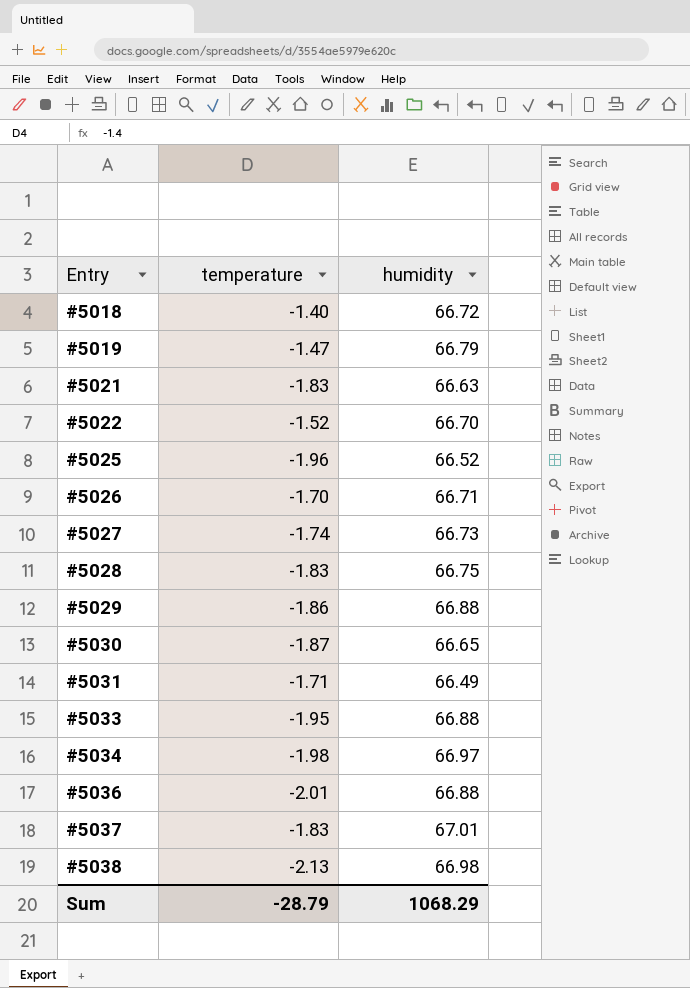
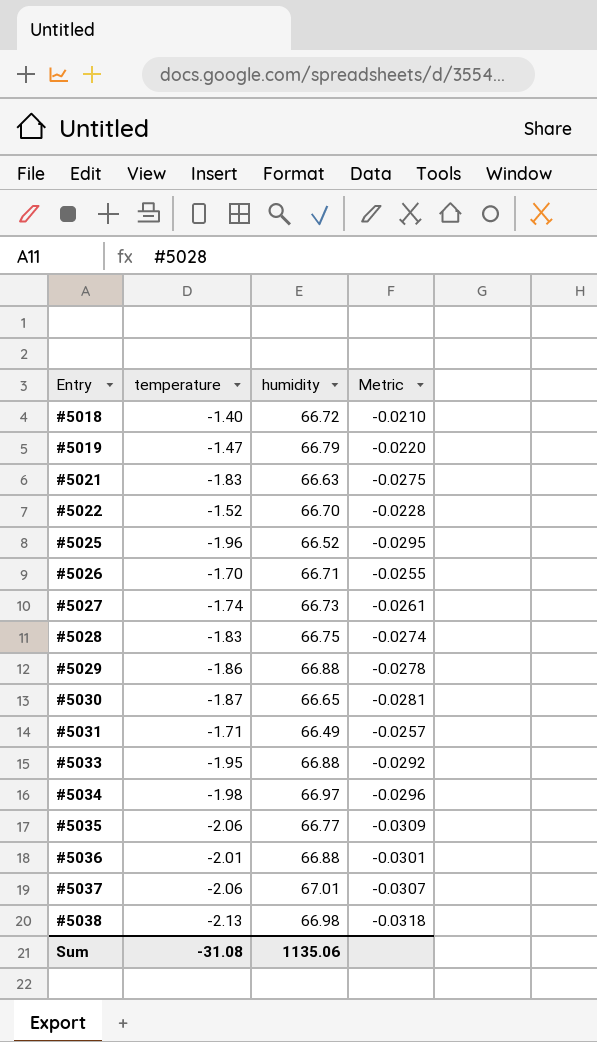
column Metric | formula: none -> [temperature] / [humidity]
row #5035: none -> -2.06 | 66.77 | -0.0309
#5037 | temperature: -1.83 -> -2.06
Sum | temperature: -28.79 -> -31.08
Sum | humidity: 1068.29 -> 1135.06

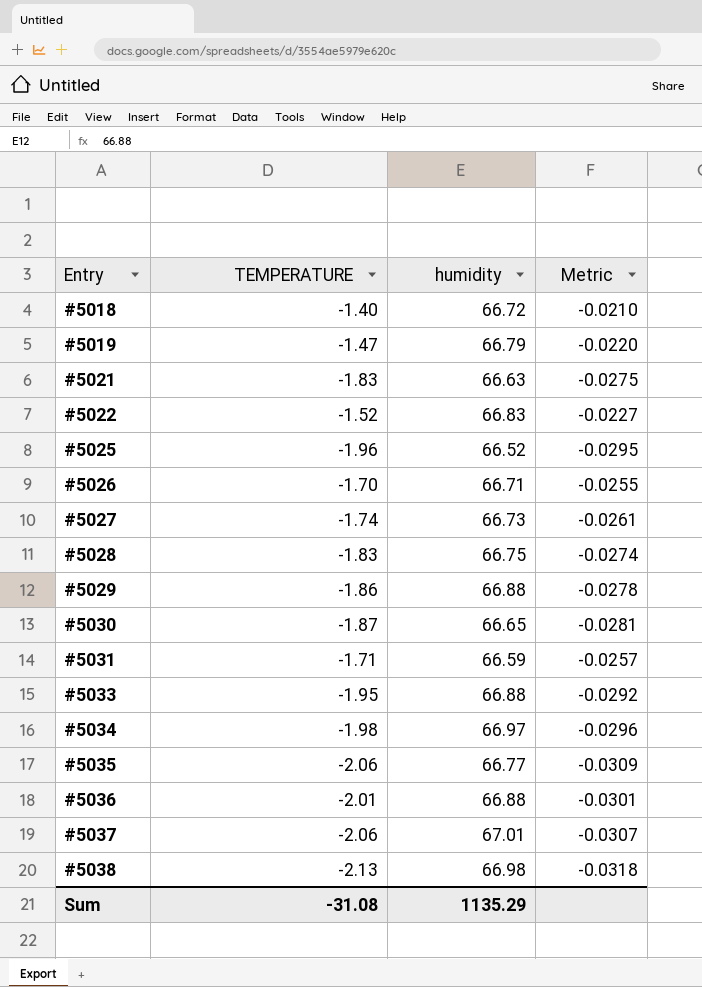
column name: temperature -> TEMPERATURE
#5022 | humidity: 66.70 -> 66.83
#5022 | Metric: -0.0228 -> -0.0227
#5031 | humidity: 66.49 -> 66.59
Sum | humidity: 1135.06 -> 1135.29

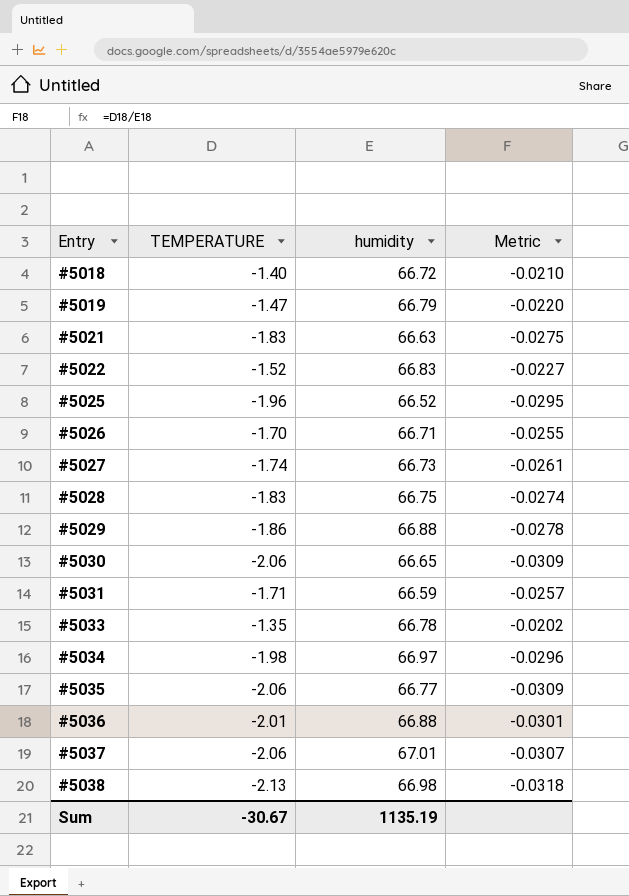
#5030 | TEMPERATURE: -1.87 -> -2.06
#5030 | Metric: -0.0281 -> -0.0309
#5033 | TEMPERATURE: -1.95 -> -1.35
#5033 | humidity: 66.88 -> 66.78
#5033 | Metric: -0.0292 -> -0.0202
Sum | TEMPERATURE: -31.08 -> -30.67
Sum | humidity: 1135.29 -> 1135.19

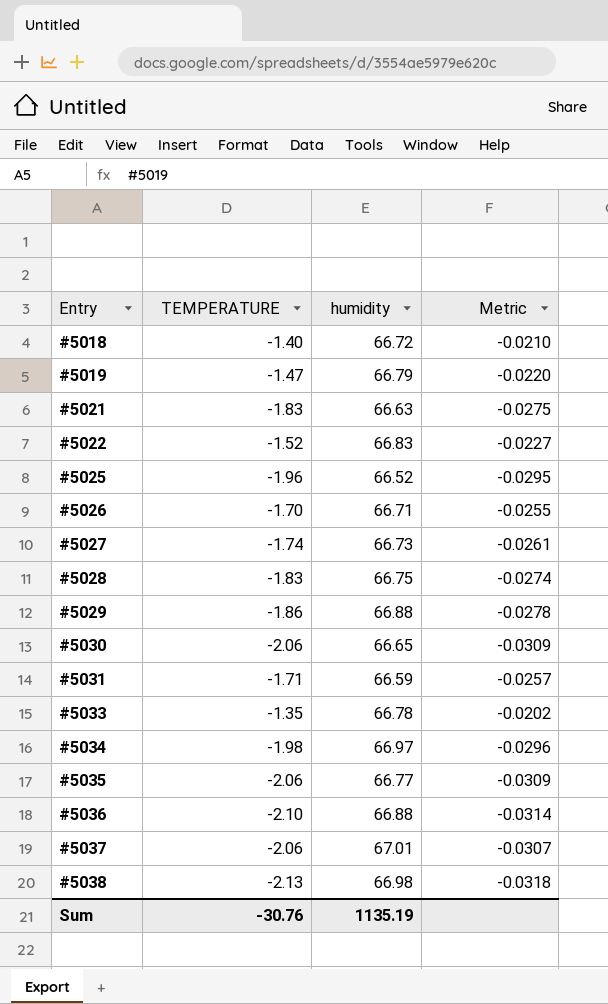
#5036 | TEMPERATURE: -2.01 -> -2.10
#5036 | Metric: -0.0301 -> -0.0314
Sum | TEMPERATURE: -30.67 -> -30.76

